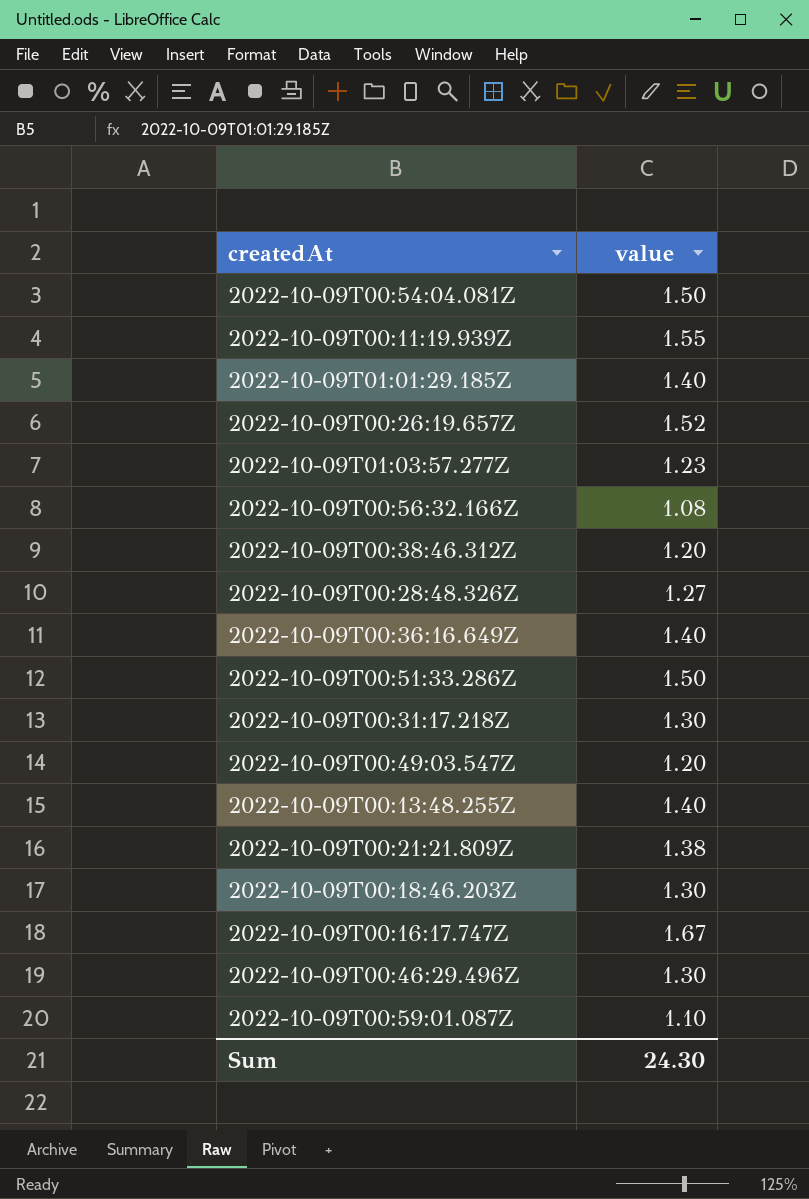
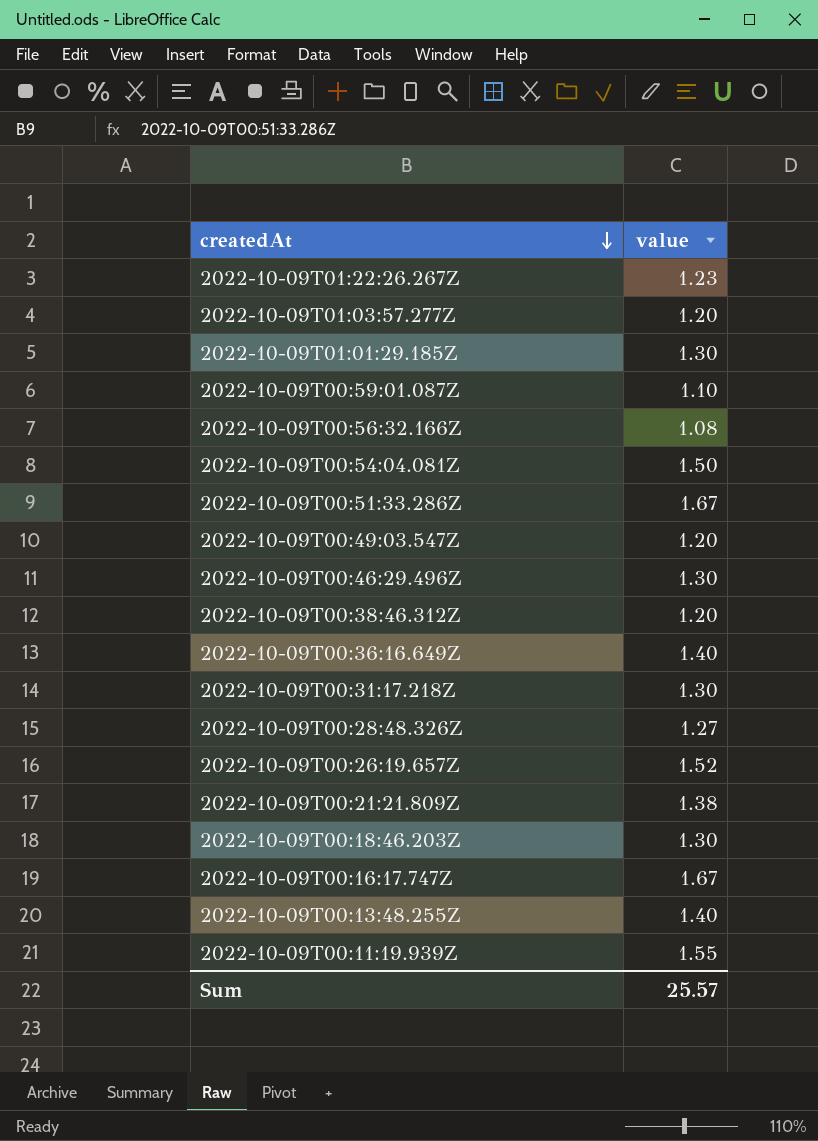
row order: none -> createdAt descending
row 2022-10-09T01:22:26.267Z: none -> 1.23
2022-10-09T01:03:57.277Z | value: 1.23 -> 1.20
2022-10-09T01:01:29.185Z | value: 1.40 -> 1.30
2022-10-09T00:51:33.286Z | value: 1.50 -> 1.67
Sum | value: 24.30 -> 25.57

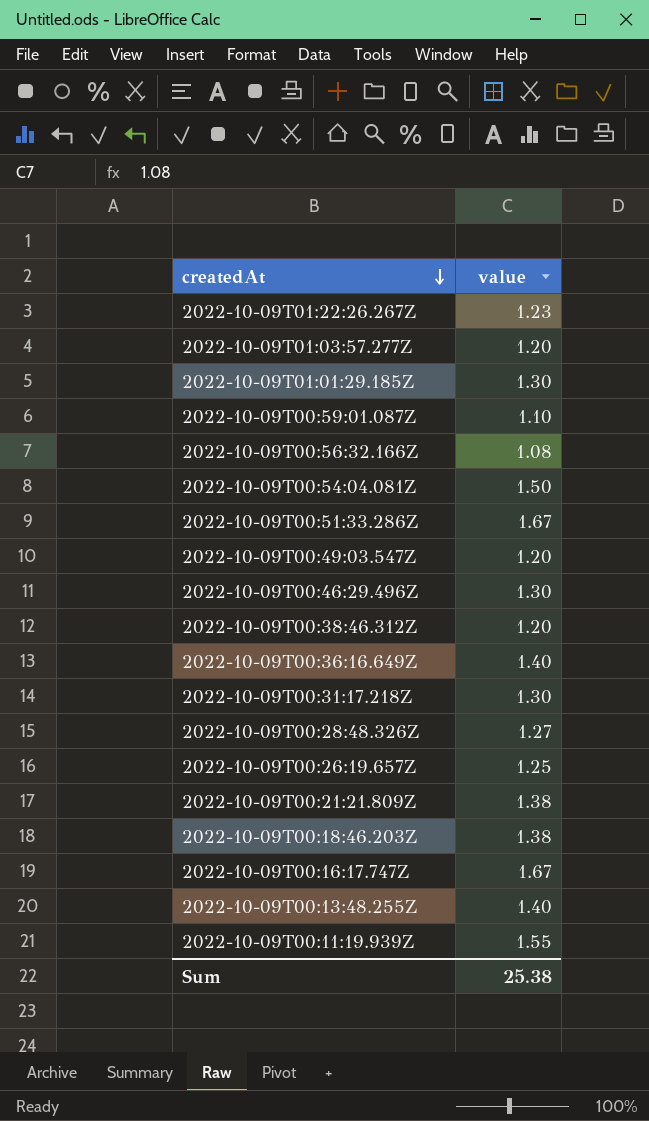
2022-10-09T00:26:19.657Z | value: 1.52 -> 1.25
2022-10-09T00:18:46.203Z | value: 1.30 -> 1.38
Sum | value: 25.57 -> 25.38

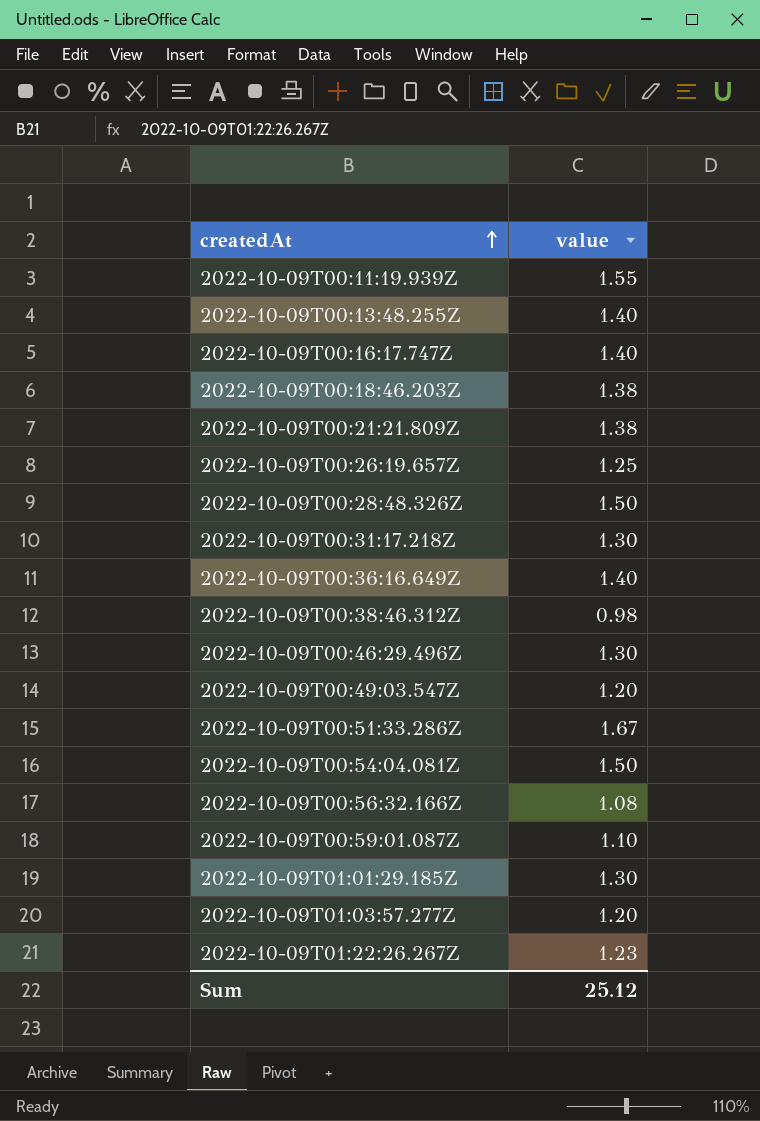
row order: createdAt descending -> createdAt ascending
2022-10-09T00:16:17.747Z | value: 1.67 -> 1.40
2022-10-09T00:28:48.326Z | value: 1.27 -> 1.50
2022-10-09T00:38:46.312Z | value: 1.20 -> 0.98
Sum | value: 25.38 -> 25.12

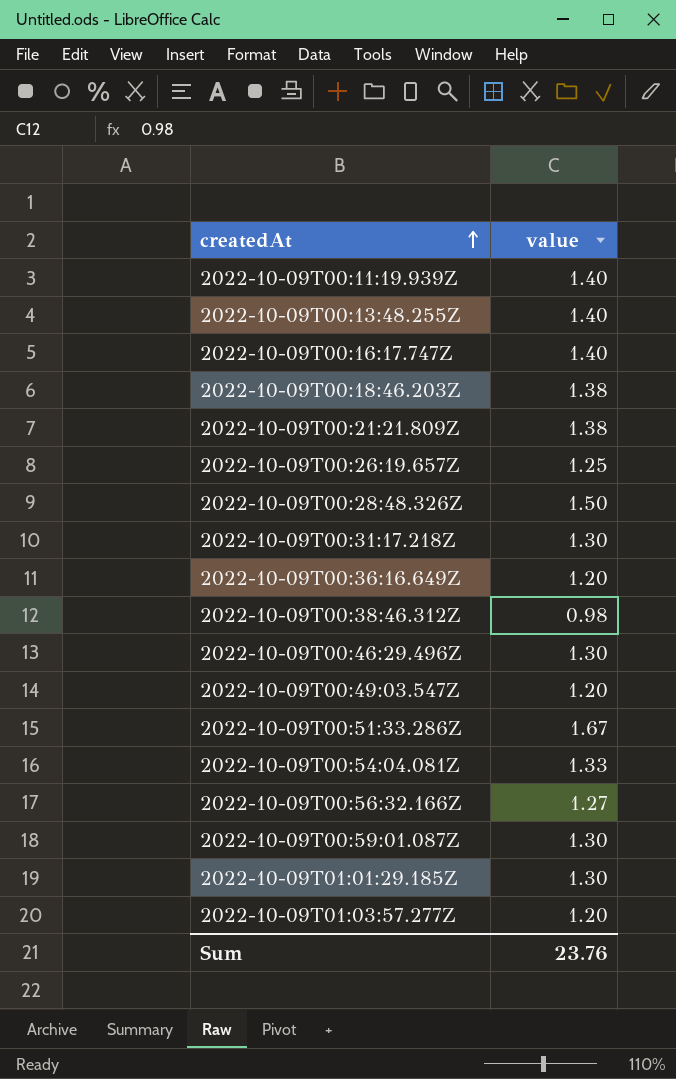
row 2022-10-09T01:22:26.267Z: 1.23 -> none
2022-10-09T00:11:19.939Z | value: 1.55 -> 1.40
2022-10-09T00:36:16.649Z | value: 1.40 -> 1.20
2022-10-09T00:54:04.081Z | value: 1.50 -> 1.33
2022-10-09T00:56:32.166Z | value: 1.08 -> 1.27
2022-10-09T00:59:01.087Z | value: 1.10 -> 1.30
Sum | value: 25.12 -> 23.76

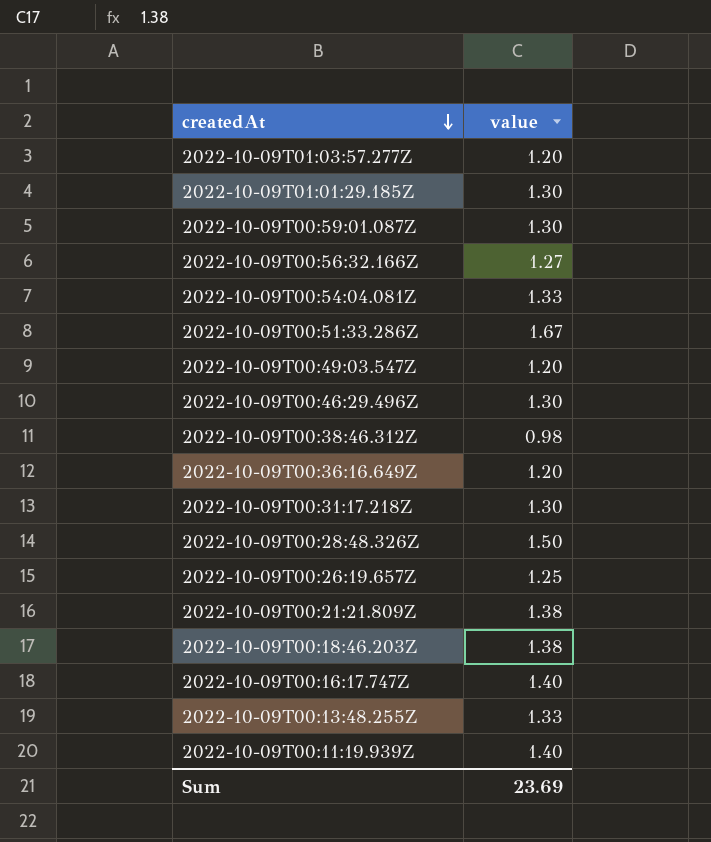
row order: createdAt ascending -> createdAt descending
2022-10-09T00:13:48.255Z | value: 1.40 -> 1.33
Sum | value: 23.76 -> 23.69

